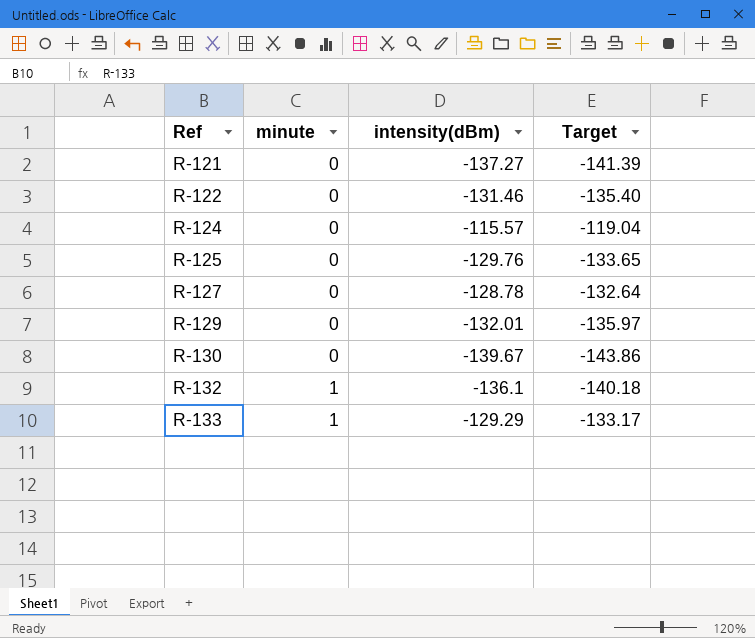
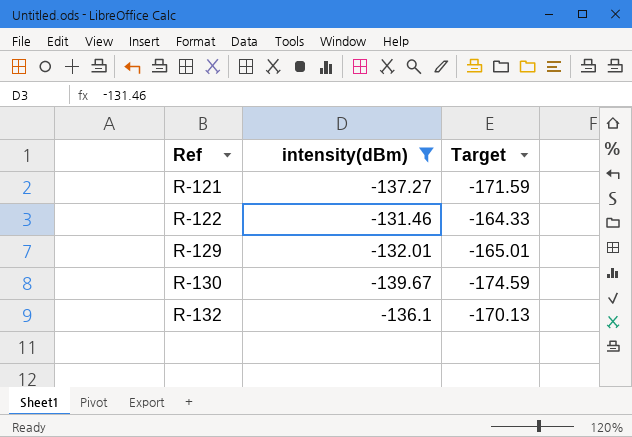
filter: none -> intensity(dBm) <= -131.46
column minute | position: 2 -> none
column Target | formula: [intensity(dBm)] * 1.03 -> [intensity(dBm)] * 1.25

